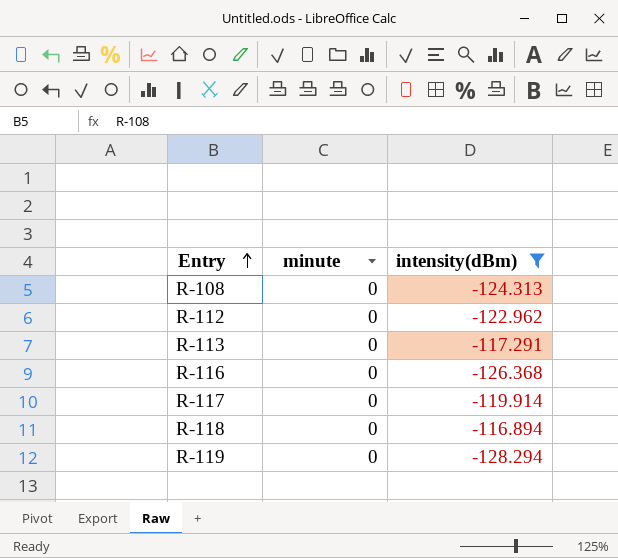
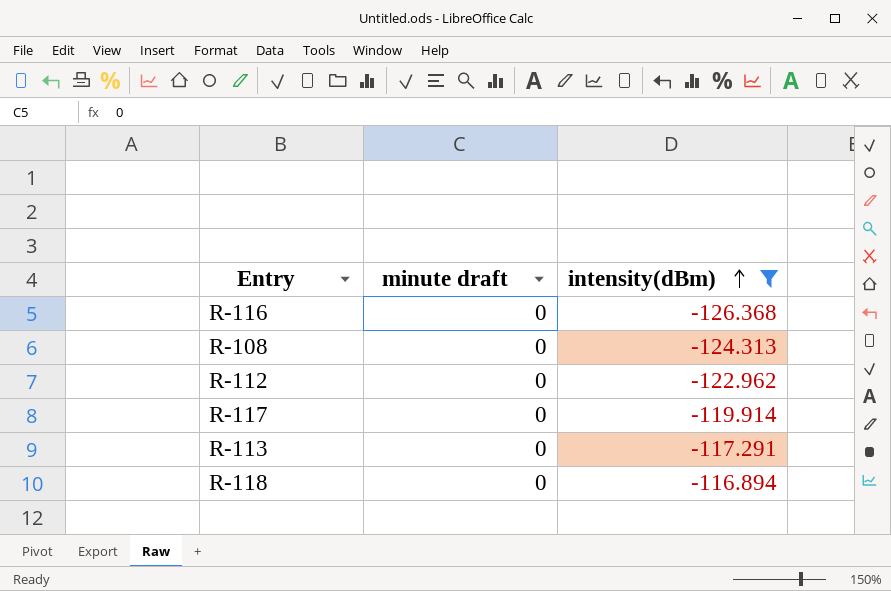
row order: Entry ascending -> intensity(dBm) ascending
column name: minute -> minute draft
row R-119: 0 | -128.294 -> none

